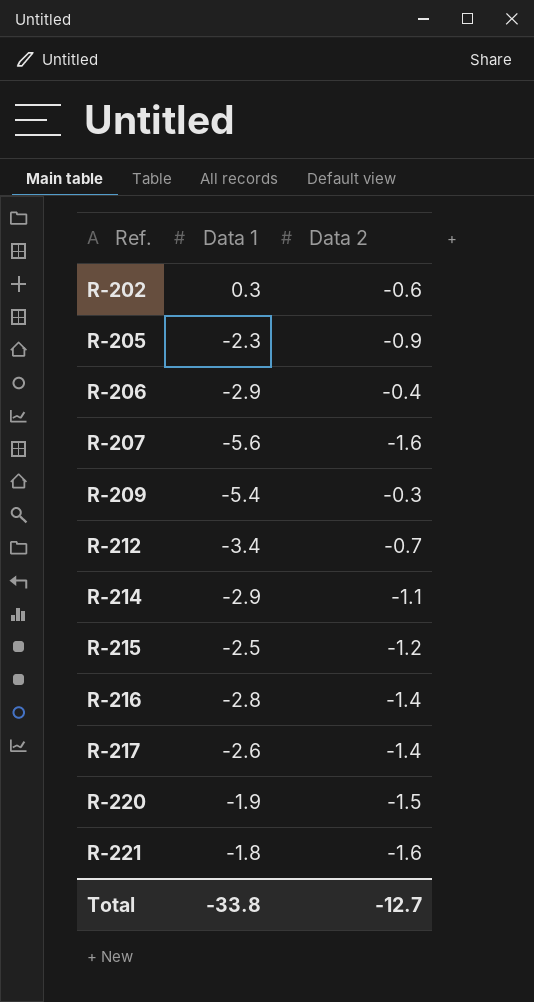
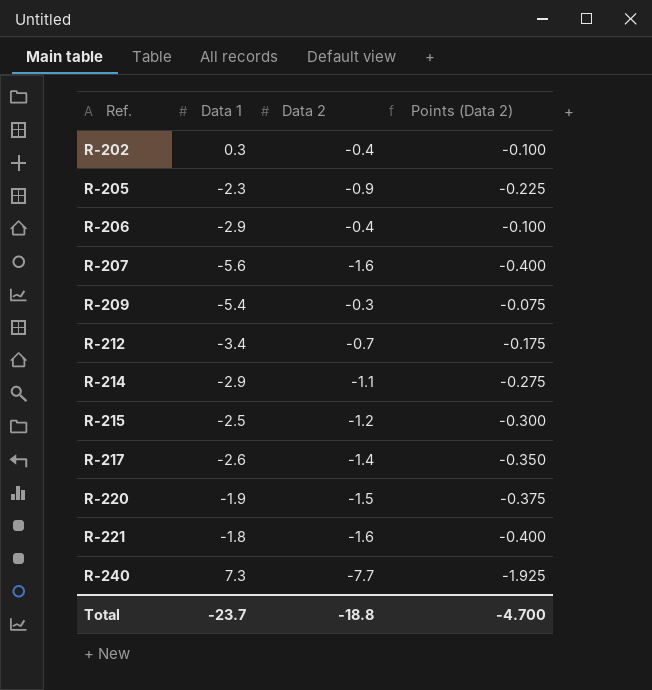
column Points (Data 2) | formula: none -> [Data 2] * 0.25
row R-216: -2.8 | -1.4 -> none
R-202 | Data 2: -0.6 -> -0.4
row R-240: none -> 7.3 | -7.7 | -1.925
Total | Data 1: -33.8 -> -23.7
Total | Data 2: -12.7 -> -18.8

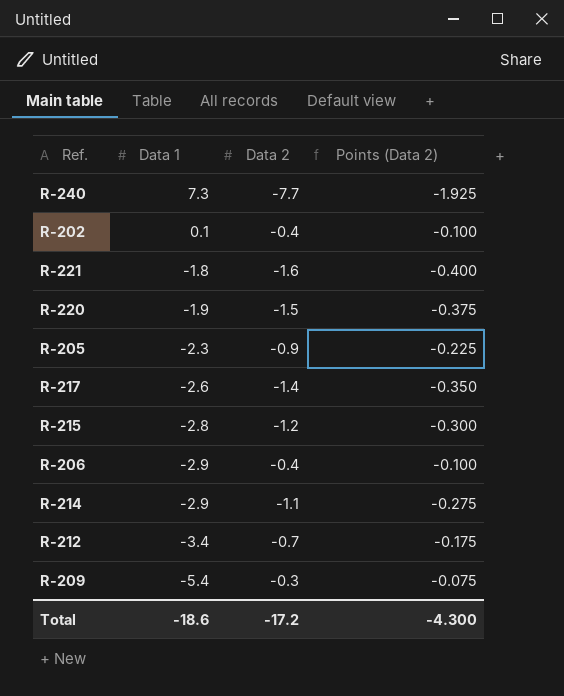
row order: Ref. ascending -> Data 1 descending
row R-207: -5.6 | -1.6 | -0.400 -> none
R-202 | Data 1: 0.3 -> 0.1
R-215 | Data 1: -2.5 -> -2.8
Total | Data 1: -23.7 -> -18.6
Total | Data 2: -18.8 -> -17.2
Total | Points (Data 2): -4.700 -> -4.300

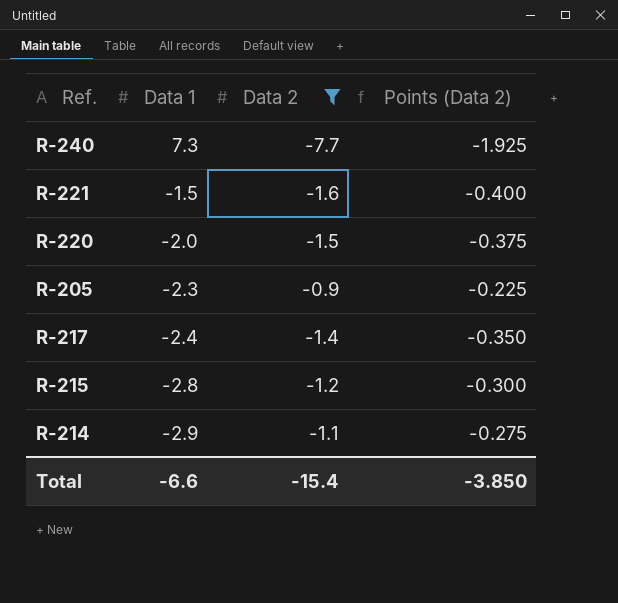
filter: none -> Data 2 <= -0.9
R-221 | Data 1: -1.8 -> -1.5
R-220 | Data 1: -1.9 -> -2.0
R-217 | Data 1: -2.6 -> -2.4
Total | Data 1: -18.6 -> -6.6
Total | Data 2: -17.2 -> -15.4
Total | Points (Data 2): -4.300 -> -3.850

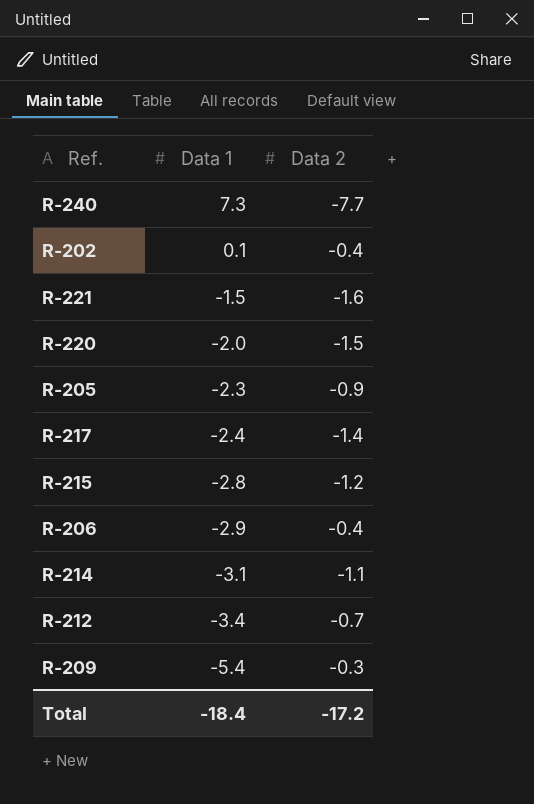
filter: Data 2 <= -0.9 -> none
column Points (Data 2) | formula: [Data 2] * 0.25 -> none
R-214 | Data 1: -2.9 -> -3.1
Total | Data 1: -6.6 -> -18.4
Total | Data 2: -15.4 -> -17.2

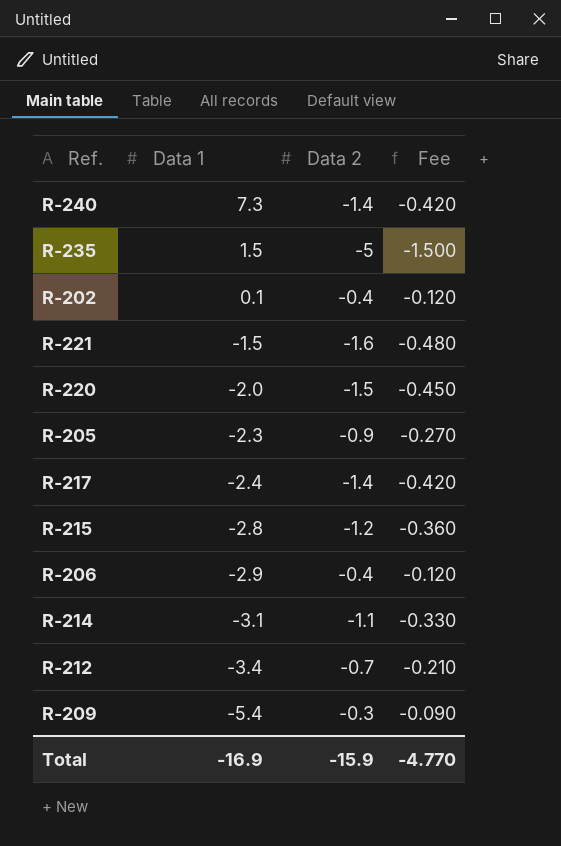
column Fee | formula: none -> [Data 2] * 0.3
R-240 | Data 2: -7.7 -> -1.4
row R-235: none -> 1.5 | -5 | -1.500
Total | Data 1: -18.4 -> -16.9
Total | Data 2: -17.2 -> -15.9

